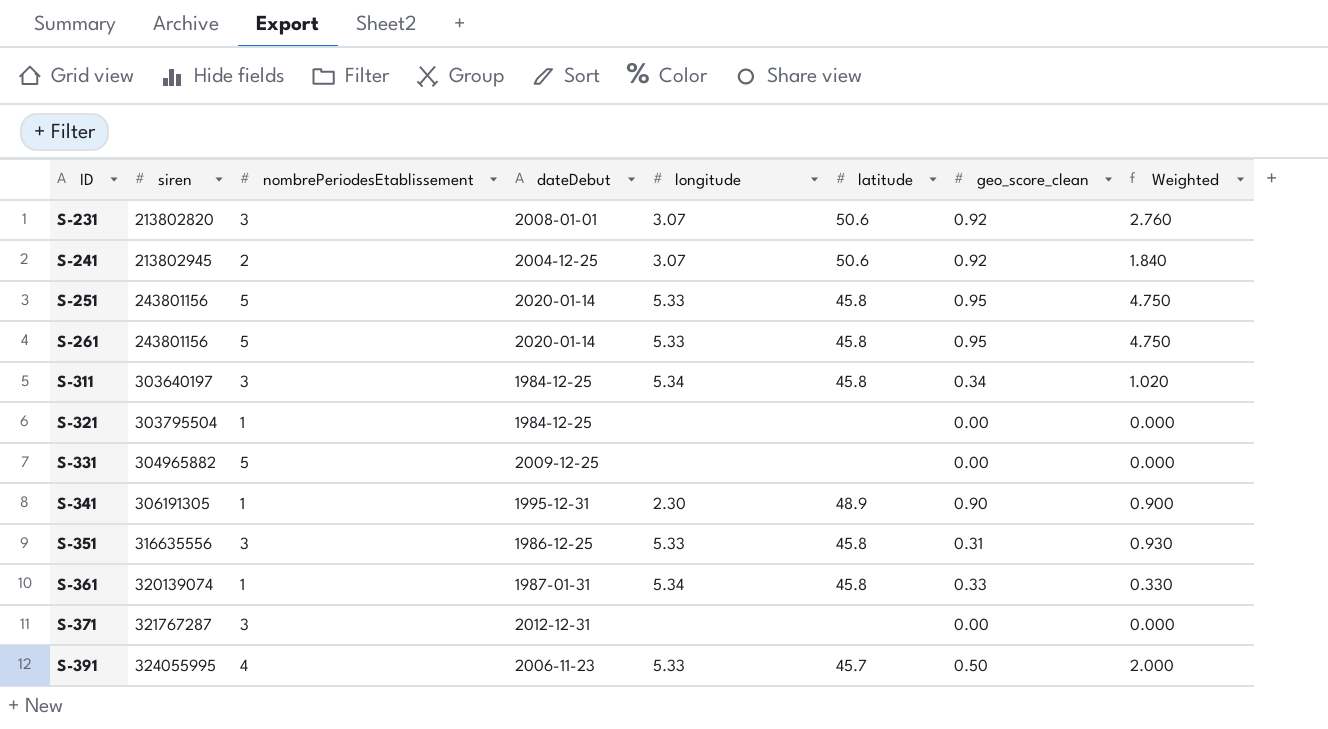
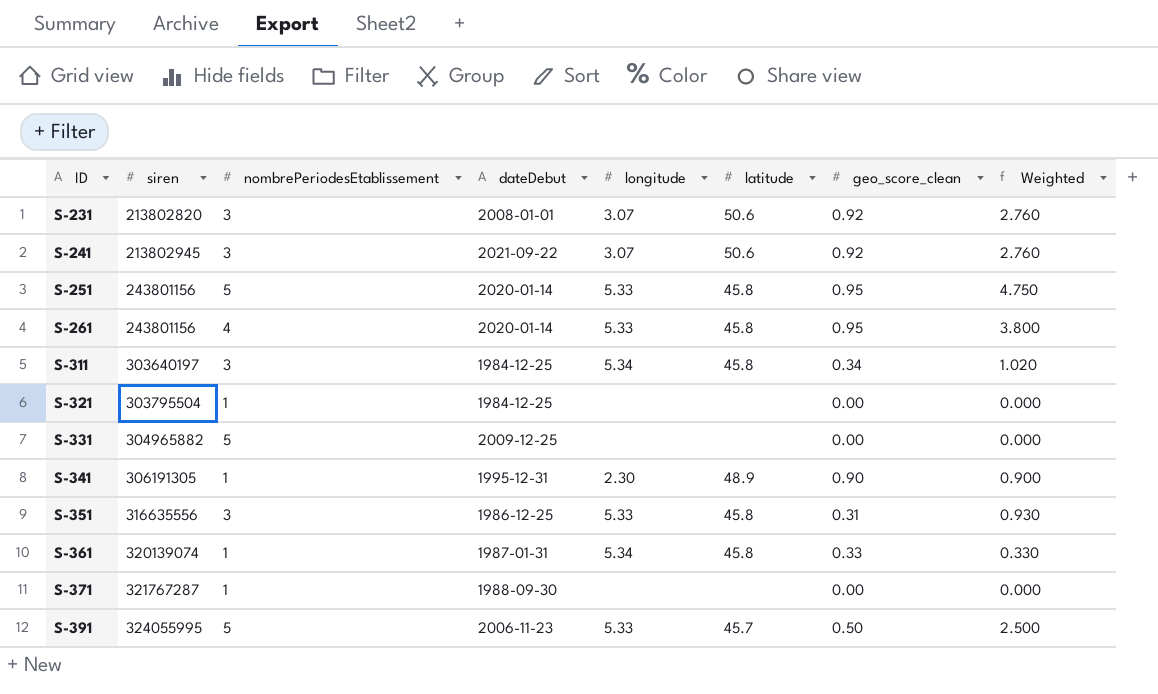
S-241 | nombrePeriodesEtablissement: 2 -> 3
S-241 | dateDebut: 2004-12-25 -> 2021-09-22
S-241 | Weighted: 1.840 -> 2.760
S-261 | nombrePeriodesEtablissement: 5 -> 4
S-261 | Weighted: 4.750 -> 3.800
S-371 | nombrePeriodesEtablissement: 3 -> 1
S-371 | dateDebut: 2012-12-31 -> 1988-09-30
S-391 | nombrePeriodesEtablissement: 4 -> 5
S-391 | Weighted: 2.000 -> 2.500

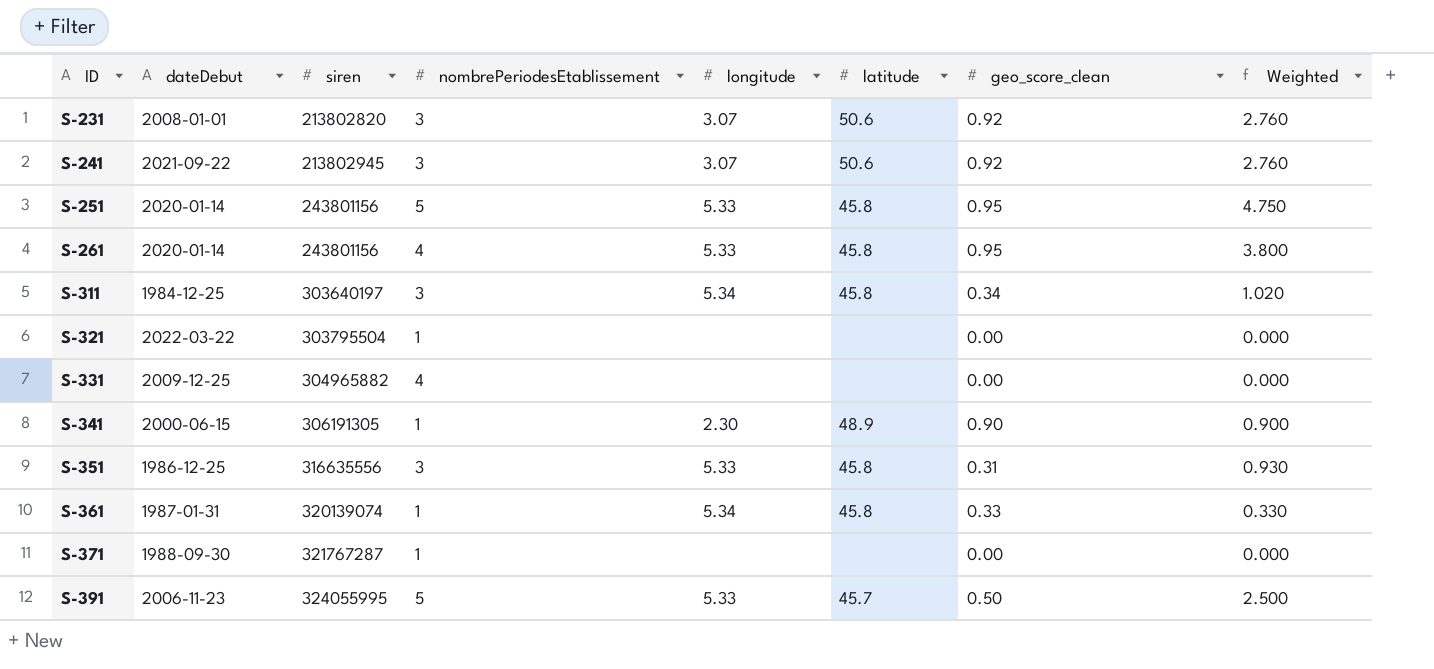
column dateDebut | position: 4 -> 2
S-321 | dateDebut: 1984-12-25 -> 2022-03-22
S-331 | nombrePeriodesEtablissement: 5 -> 4
S-341 | dateDebut: 1995-12-31 -> 2000-06-15

